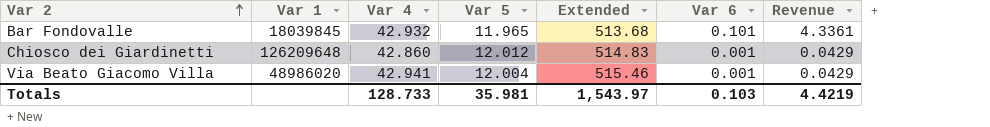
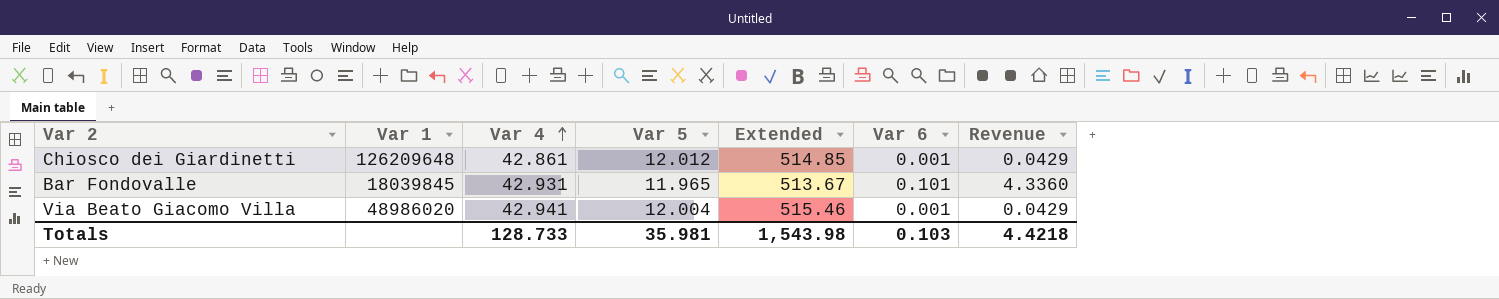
row order: Var 2 ascending -> Var 4 ascending
Chiosco dei Giardinetti | Var 4: 42.860 -> 42.861
Chiosco dei Giardinetti | Extended: 514.83 -> 514.85
Bar Fondovalle | Var 4: 42.932 -> 42.931
Bar Fondovalle | Extended: 513.68 -> 513.67
Bar Fondovalle | Revenue: 4.3361 -> 4.3360
Totals | Extended: 1,543.97 -> 1,543.98
Totals | Revenue: 4.4219 -> 4.4218

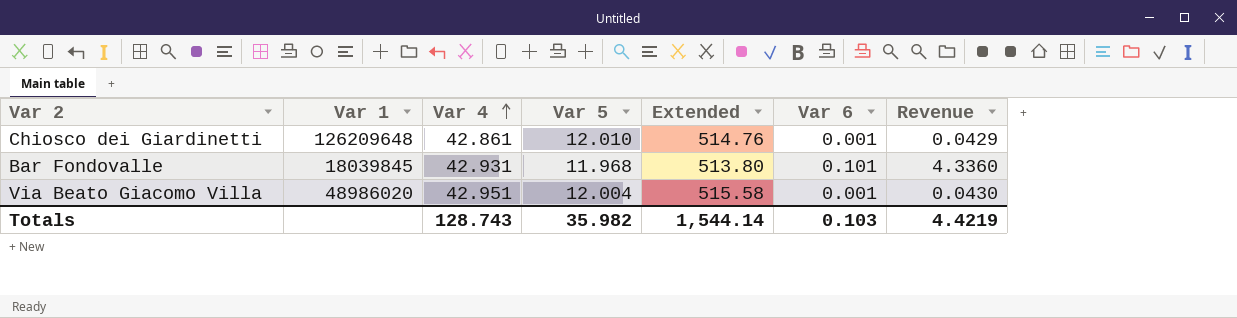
Chiosco dei Giardinetti | Var 5: 12.012 -> 12.010
Chiosco dei Giardinetti | Extended: 514.85 -> 514.76
Bar Fondovalle | Var 5: 11.965 -> 11.968
Bar Fondovalle | Extended: 513.67 -> 513.80
Via Beato Giacomo Villa | Var 4: 42.941 -> 42.951
Via Beato Giacomo Villa | Extended: 515.46 -> 515.58
Via Beato Giacomo Villa | Revenue: 0.0429 -> 0.0430
Totals | Var 4: 128.733 -> 128.743
Totals | Var 5: 35.981 -> 35.982
Totals | Extended: 1,543.98 -> 1,544.14
Totals | Revenue: 4.4218 -> 4.4219

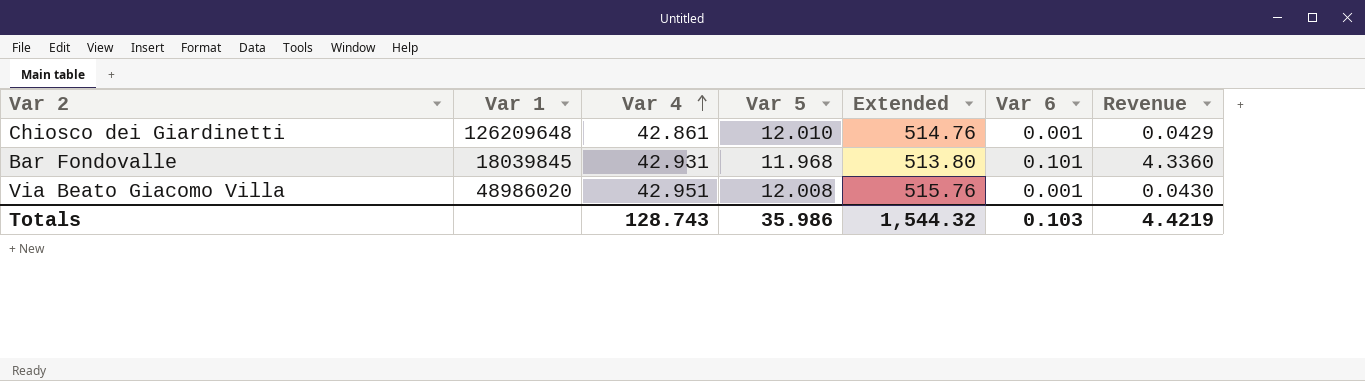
Via Beato Giacomo Villa | Var 5: 12.004 -> 12.008
Via Beato Giacomo Villa | Extended: 515.58 -> 515.76
Totals | Var 5: 35.982 -> 35.986
Totals | Extended: 1,544.14 -> 1,544.32

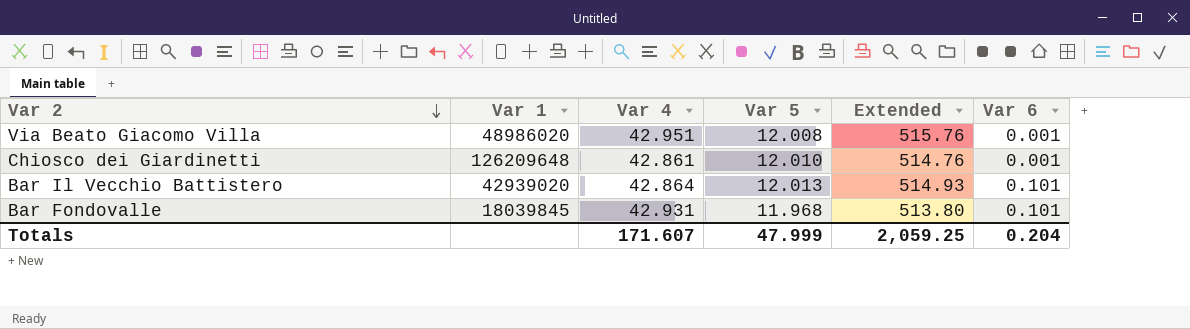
row order: Var 4 ascending -> Var 2 descending
column Revenue | formula: [Var 4] * [Var 6] -> none
row Bar Il Vecchio Battistero: none -> 42939020 | 42.864 | 12.013 | 514.93 | 0.101
Totals | Var 4: 128.743 -> 171.607
Totals | Var 5: 35.986 -> 47.999
Totals | Extended: 1,544.32 -> 2,059.25
Totals | Var 6: 0.103 -> 0.204

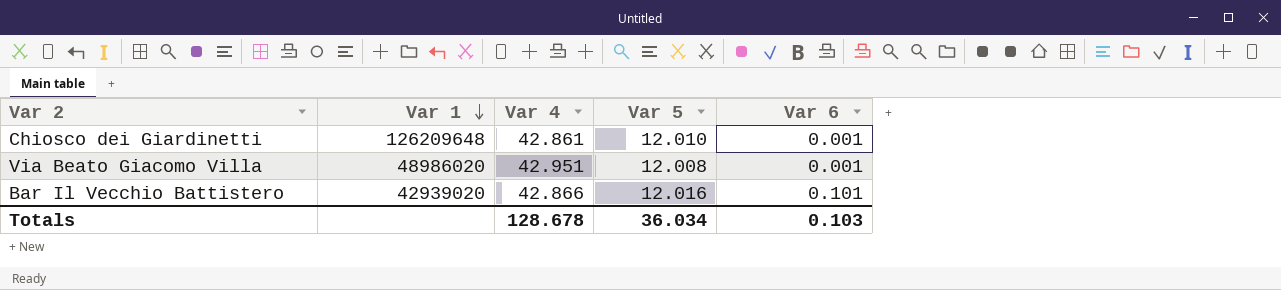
row order: Var 2 descending -> Var 1 descending
column Extended | formula: [Var 4] * [Var 5] -> none
row Bar Fondovalle: 18039845 | 42.931 | 11.968 | 513.80 | 0.101 -> none
Bar Il Vecchio Battistero | Var 4: 42.864 -> 42.866
Bar Il Vecchio Battistero | Var 5: 12.013 -> 12.016
Totals | Var 4: 171.607 -> 128.678
Totals | Var 5: 47.999 -> 36.034
Totals | Var 6: 0.204 -> 0.103

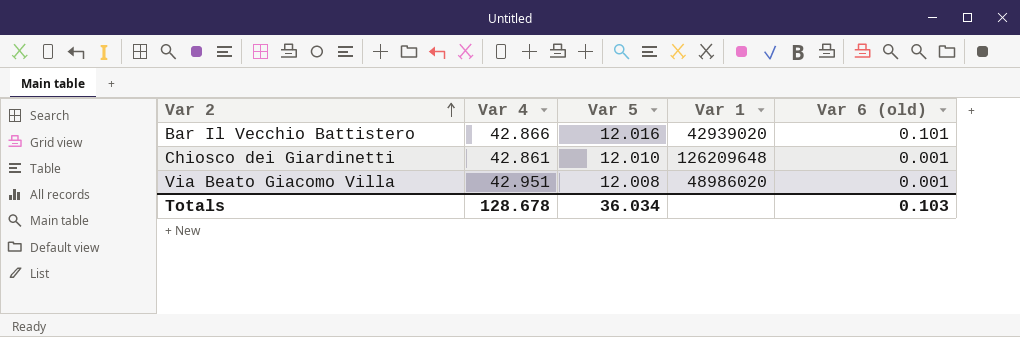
row order: Var 1 descending -> Var 2 ascending
column Var 1 | position: 2 -> 4
column name: Var 6 -> Var 6 (old)

